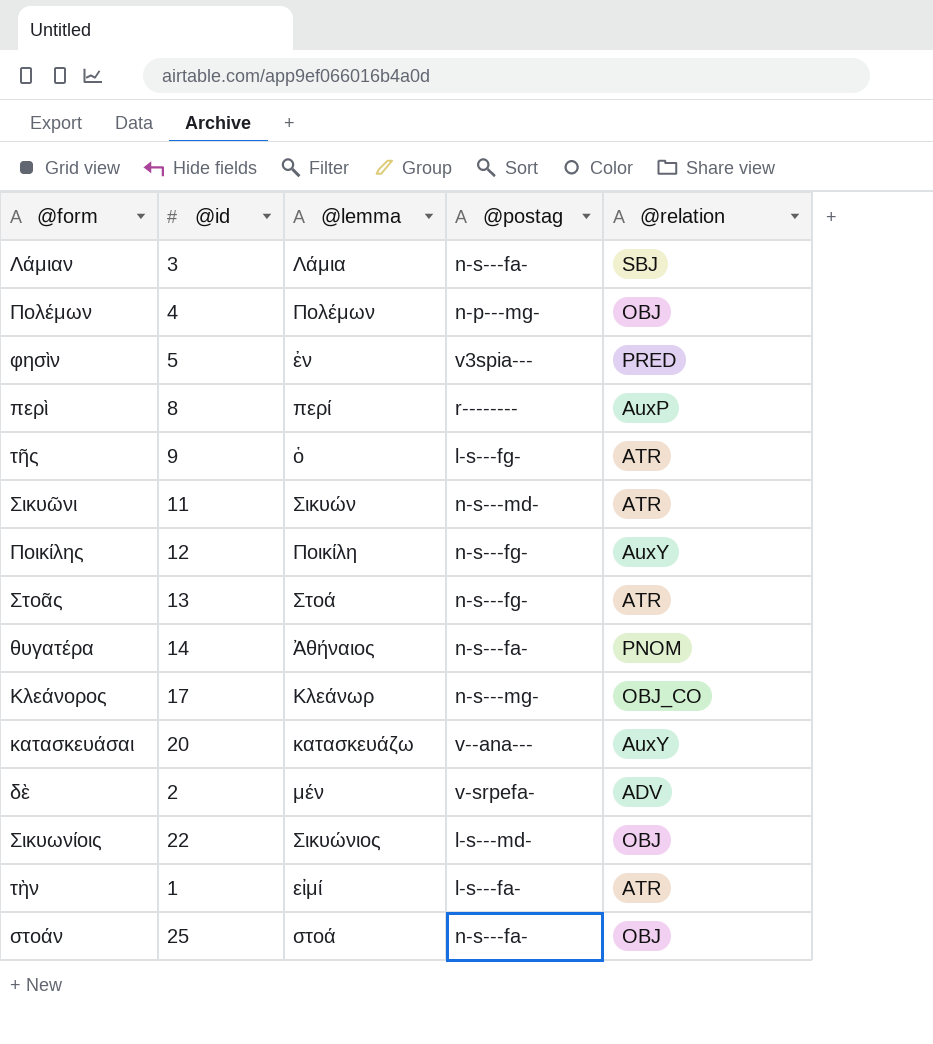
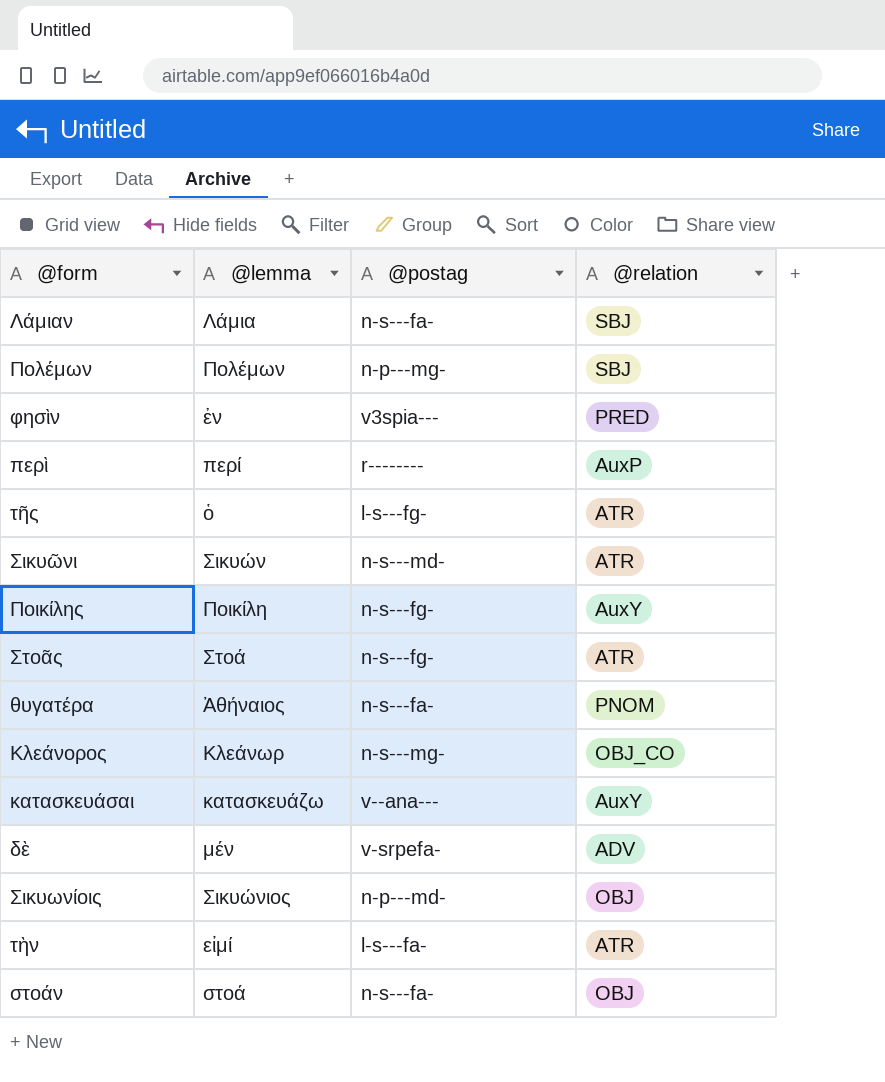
column @id | position: 2 -> none
Πολέμων | @relation: OBJ -> SBJ
Σικυωνίοις | @postag: l-s---md- -> n-p---md-

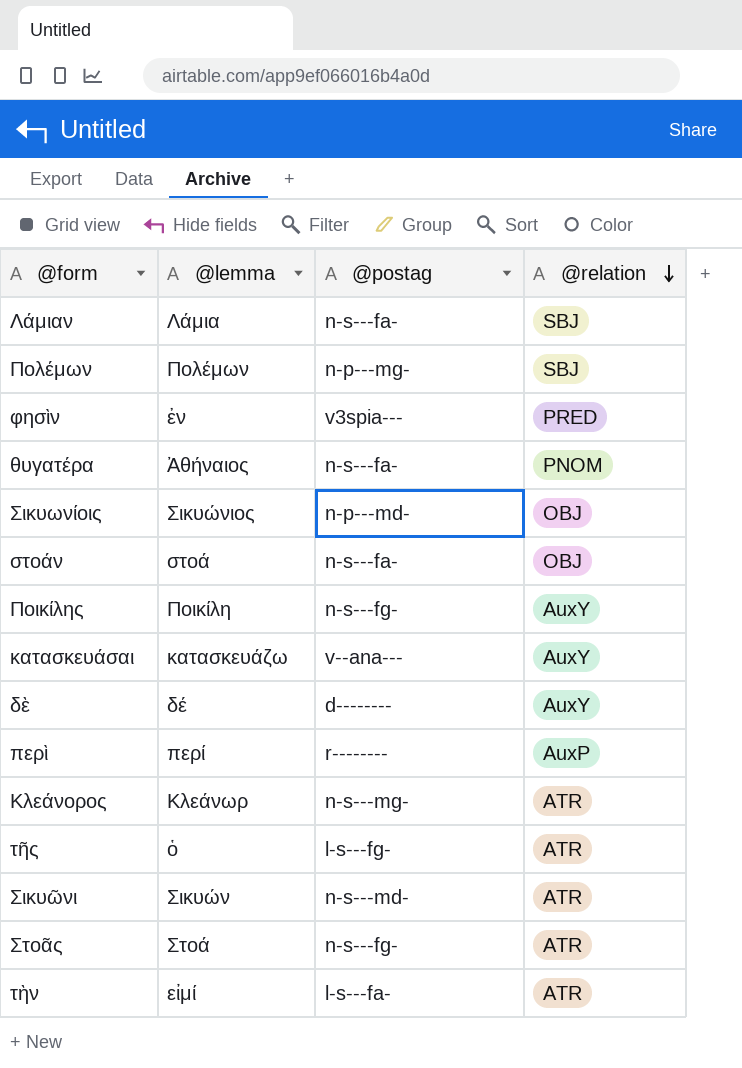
row order: none -> @relation descending
δὲ | @lemma: μέν -> δέ
δὲ | @postag: v-srpefa- -> d--------
δὲ | @relation: ADV -> AuxY
Κλεάνορος | @relation: OBJ_CO -> ATR

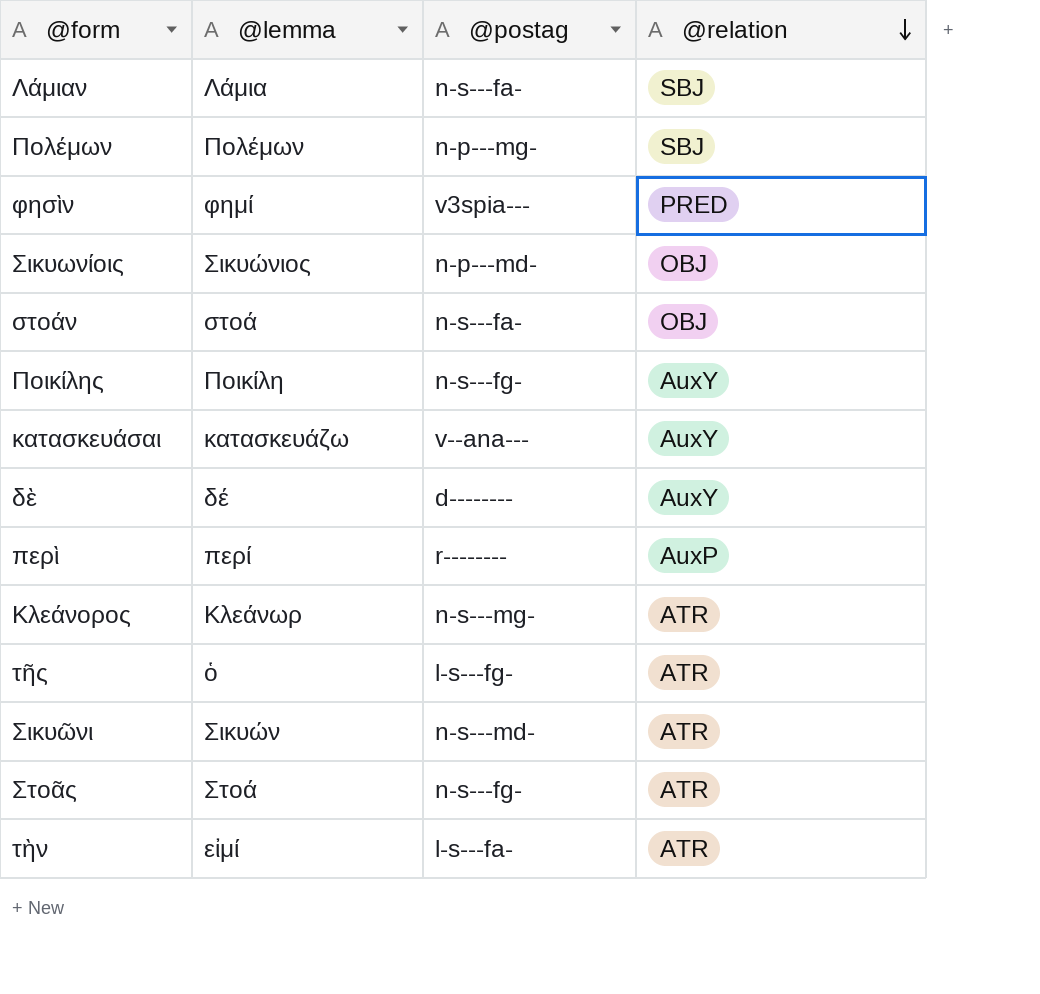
row θυγατέρα: Ἀθήναιος | n-s---fa- | PNOM -> none
φησὶν | @lemma: ἐν -> φημί

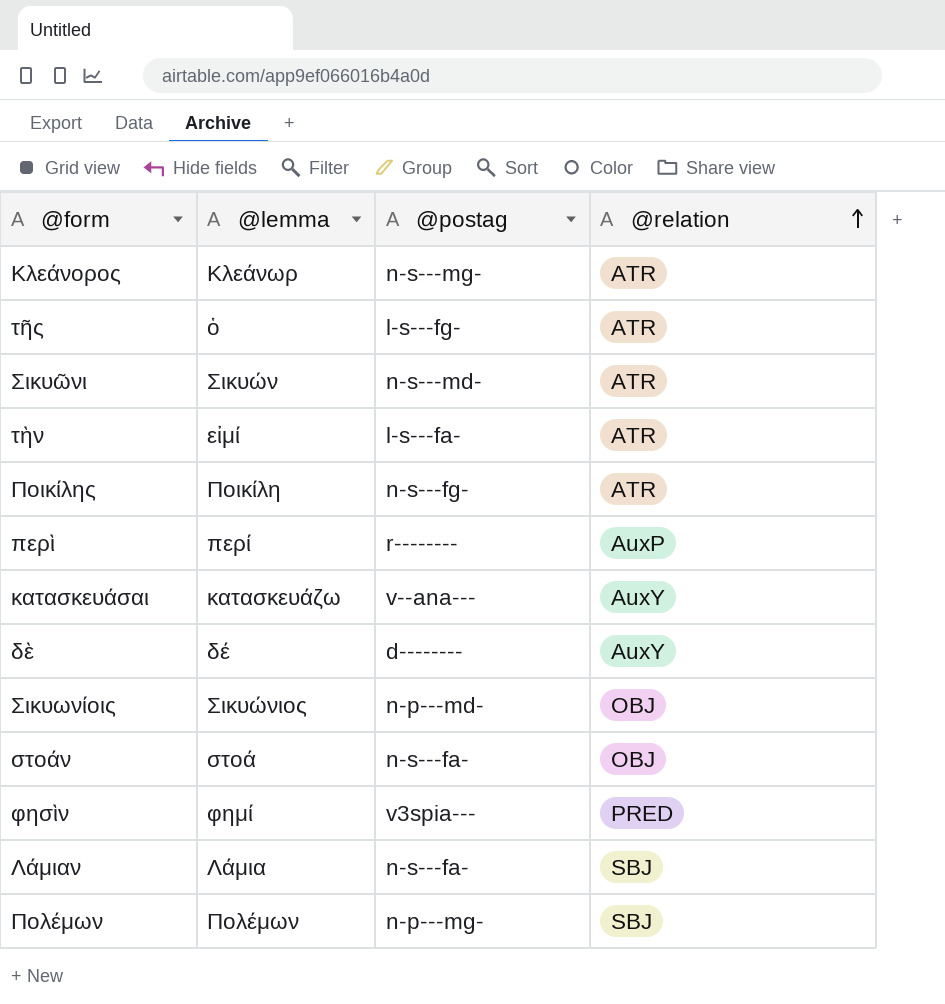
row order: @relation descending -> @relation ascending
row Στοᾶς: Στοά | n-s---fg- | ATR -> none
Ποικίλης | @relation: AuxY -> ATR

